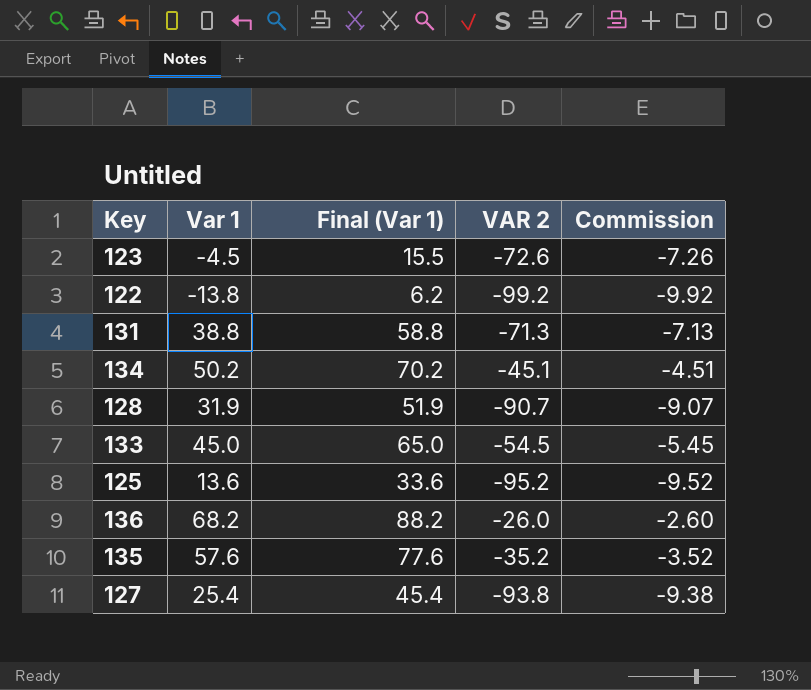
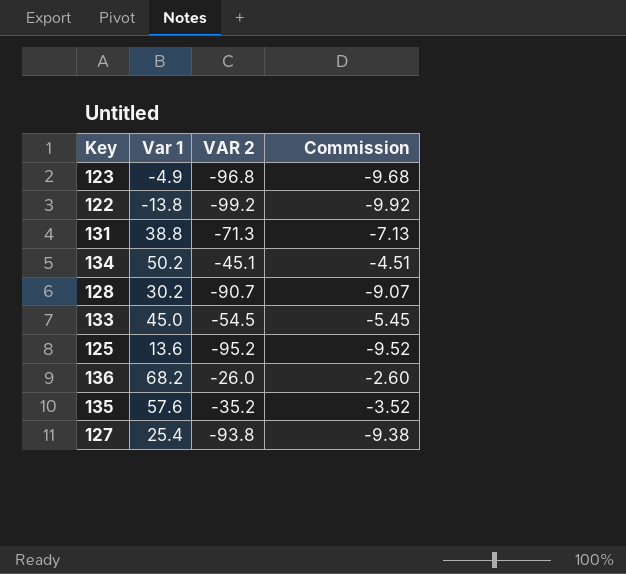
column Final (Var 1) | formula: [Var 1] + 20 -> none
123 | Var 1: -4.5 -> -4.9
123 | VAR 2: -72.6 -> -96.8
123 | Commission: -7.26 -> -9.68
128 | Var 1: 31.9 -> 30.2

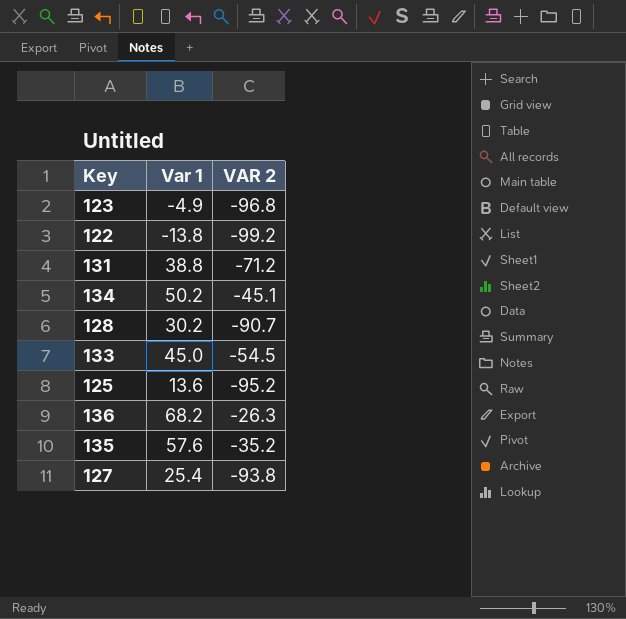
column Commission | formula: [VAR 2] * 0.1 -> none
131 | VAR 2: -71.3 -> -71.2
136 | VAR 2: -26.0 -> -26.3

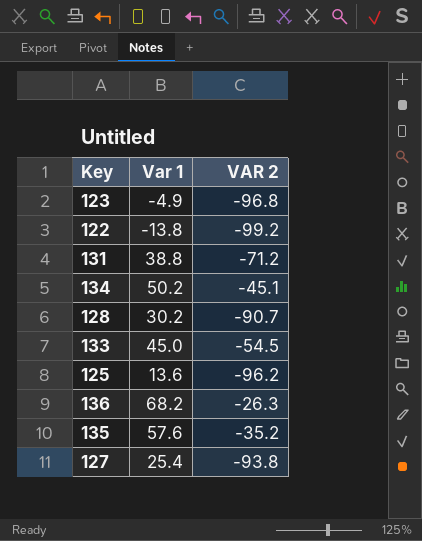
125 | VAR 2: -95.2 -> -96.2

